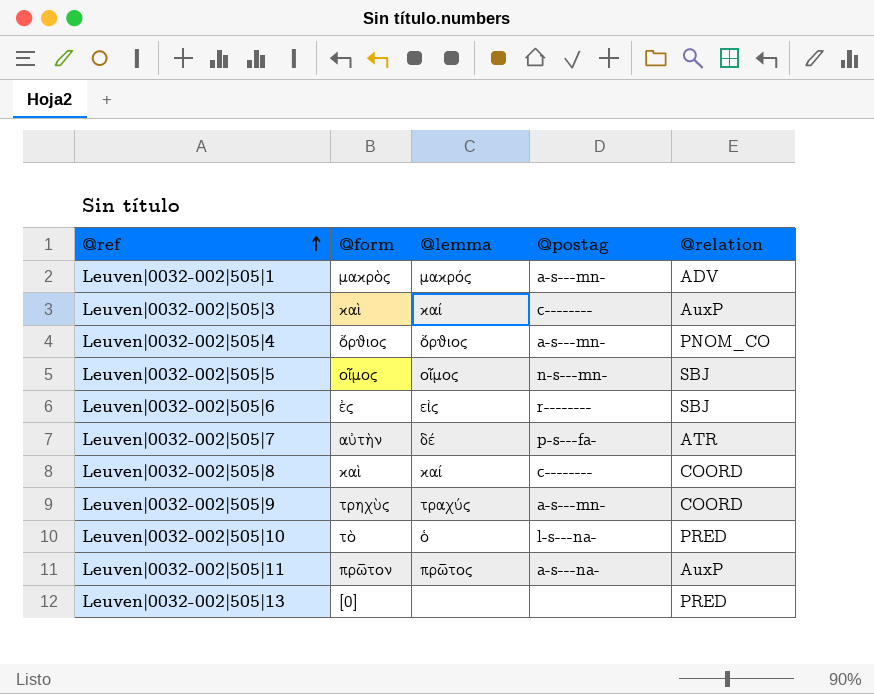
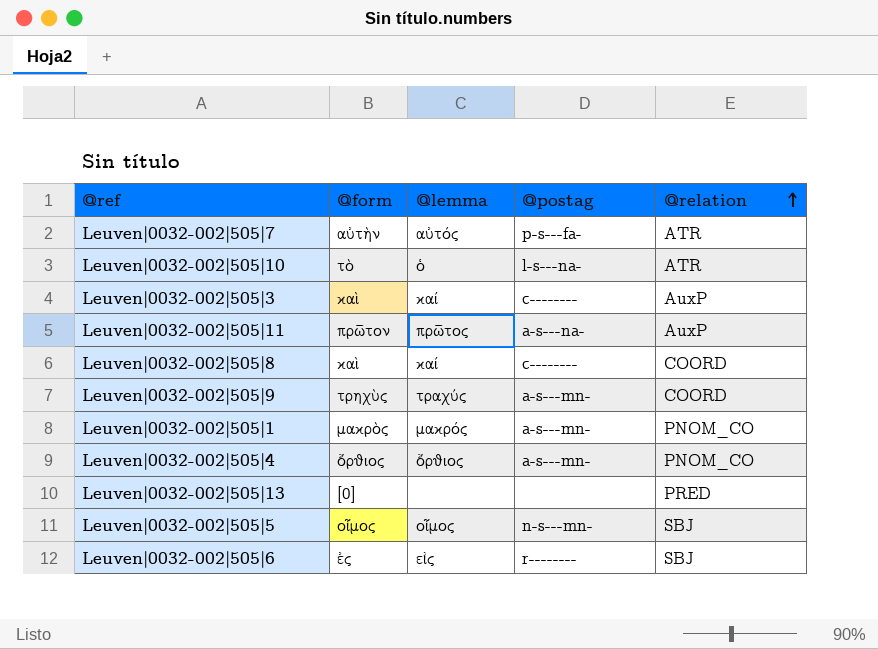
row order: @ref ascending -> @relation ascending
Leuven|0032-002|505|7 | @lemma: δέ -> αὐτός
Leuven|0032-002|505|10 | @relation: PRED -> ATR
Leuven|0032-002|505|1 | @relation: ADV -> PNOM_CO

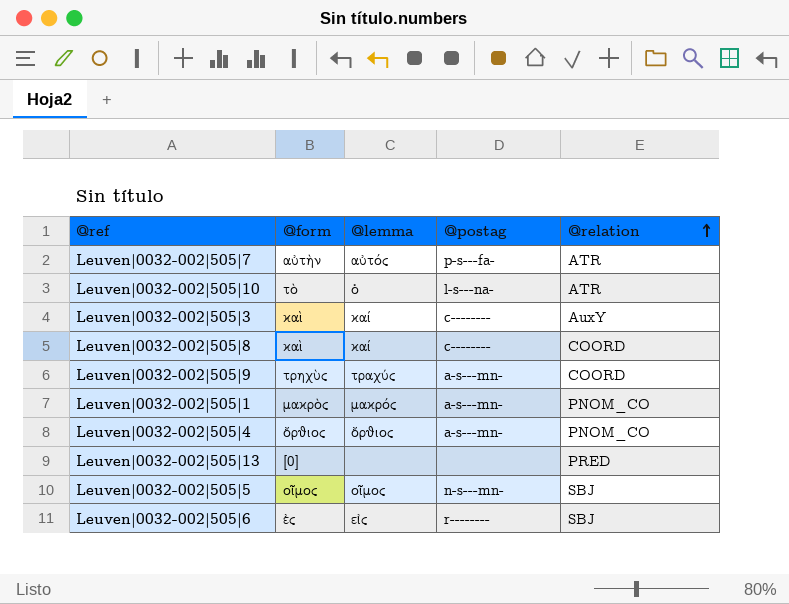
row Leuven|0032-002|505|11: πρῶτον | πρῶτος | a-s---na- | AuxP -> none
Leuven|0032-002|505|3 | @relation: AuxP -> AuxY

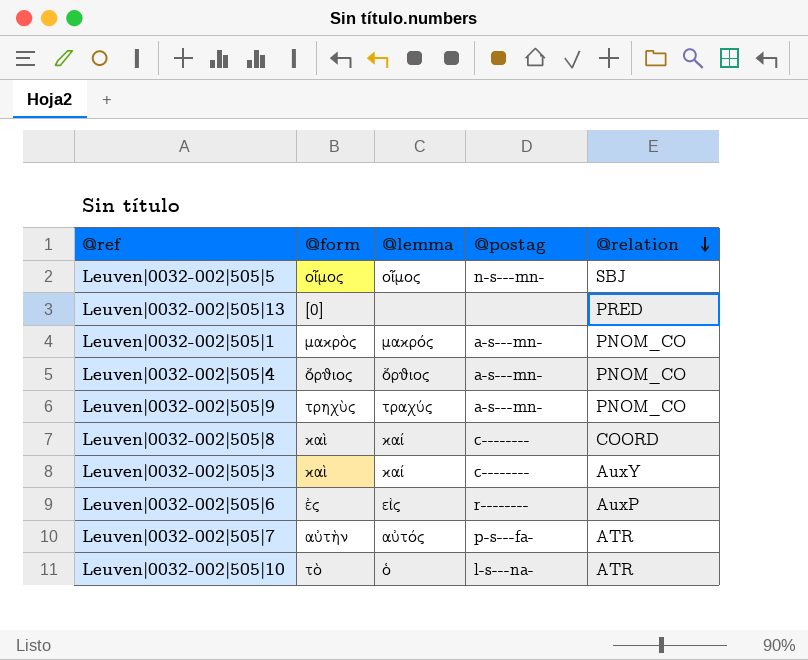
row order: @relation ascending -> @relation descending
Leuven|0032-002|505|9 | @relation: COORD -> PNOM_CO
Leuven|0032-002|505|6 | @relation: SBJ -> AuxP

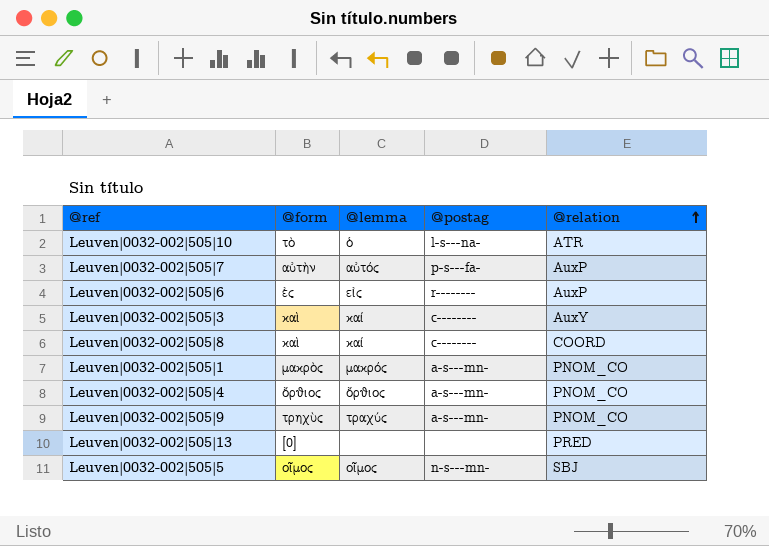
row order: @relation descending -> @relation ascending
Leuven|0032-002|505|7 | @relation: ATR -> AuxP

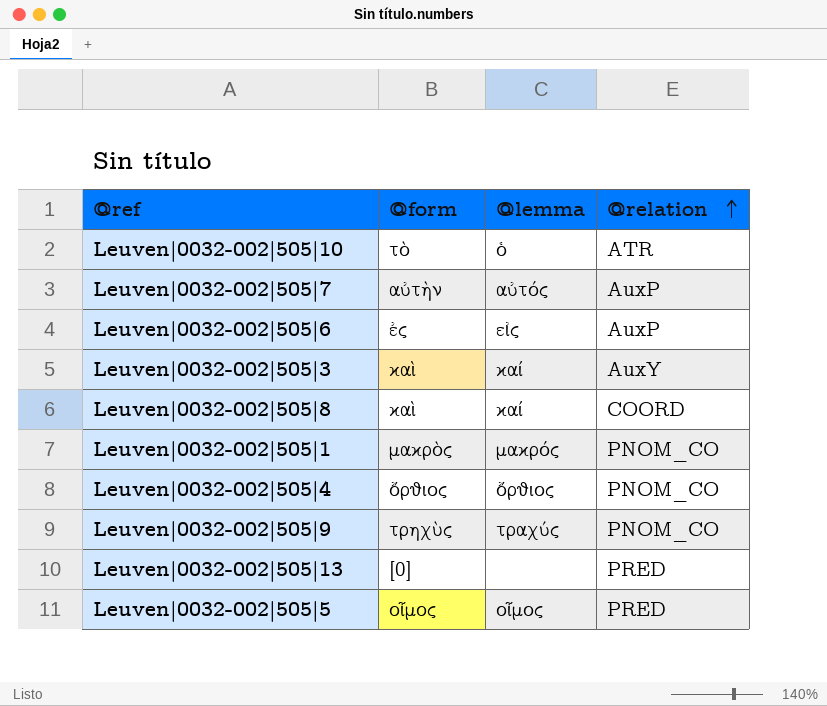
column @postag | position: 4 -> none
Leuven|0032-002|505|5 | @relation: SBJ -> PRED

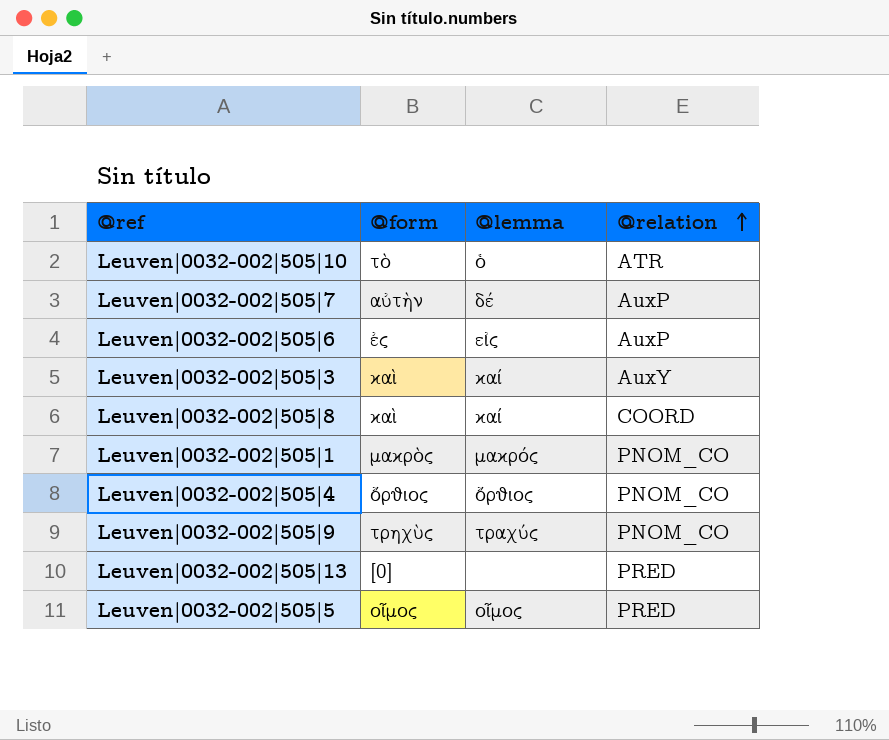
Leuven|0032-002|505|7 | @lemma: αὐτός -> δέ

